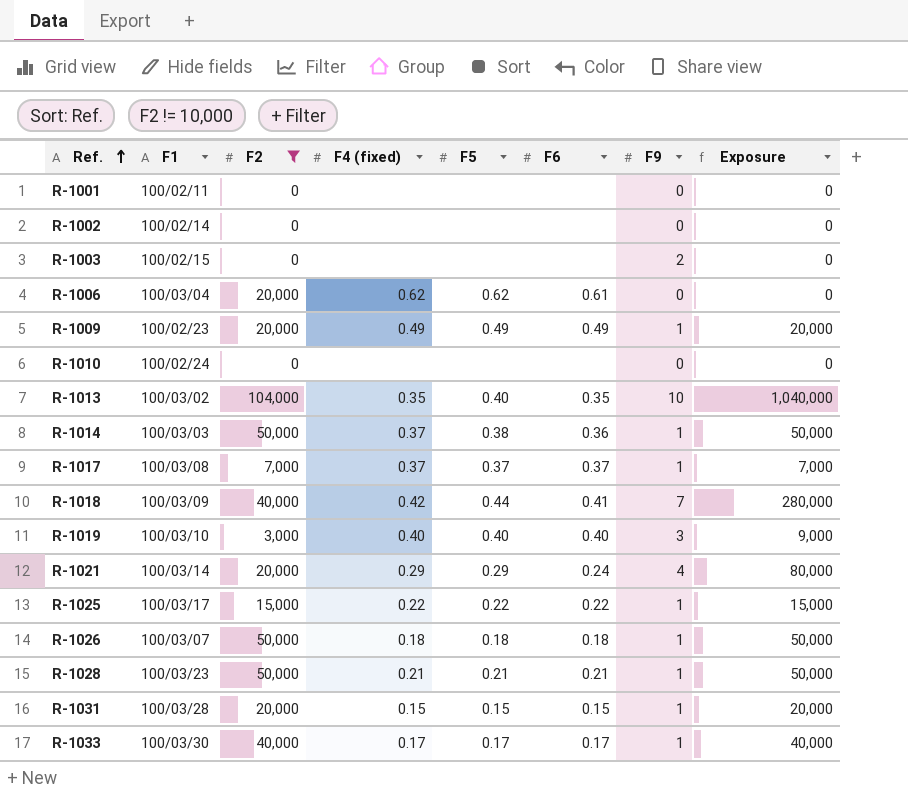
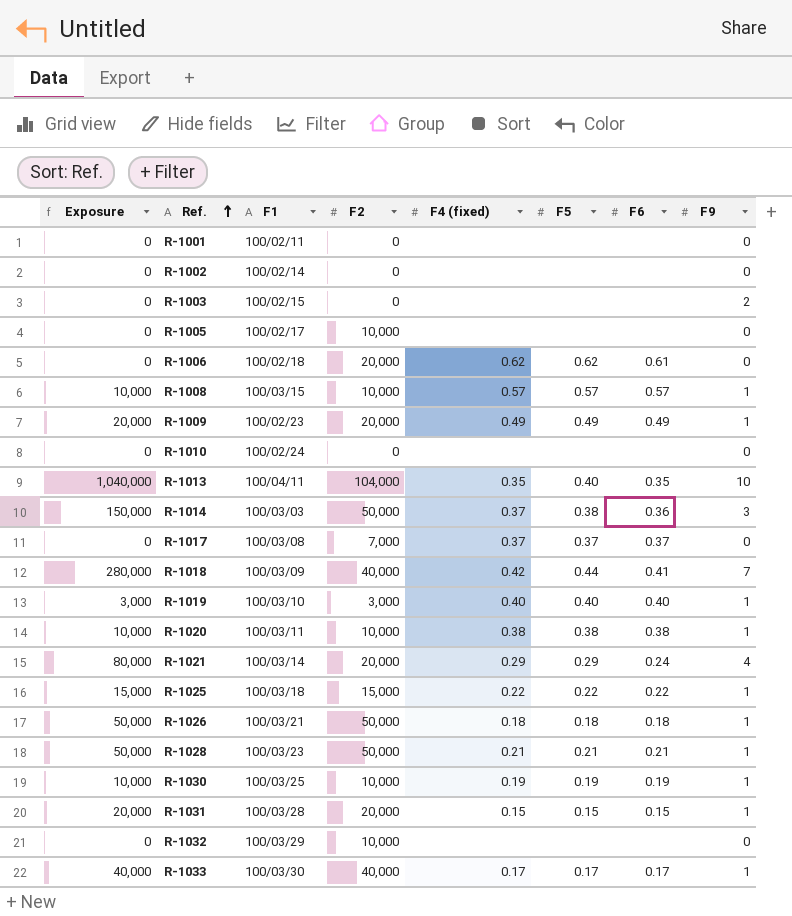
filter: F2 != 10,000 -> none
column Exposure | position: 8 -> 1
R-1006 | F1: 100/03/04 -> 100/02/18
R-1013 | F1: 100/03/02 -> 100/04/11
R-1014 | Exposure: 50,000 -> 150,000
R-1014 | F9: 1 -> 3
R-1017 | Exposure: 7,000 -> 0
R-1017 | F9: 1 -> 0
R-1019 | Exposure: 9,000 -> 3,000
R-1019 | F9: 3 -> 1
R-1025 | F1: 100/03/17 -> 100/03/18
R-1026 | F1: 100/03/07 -> 100/03/21

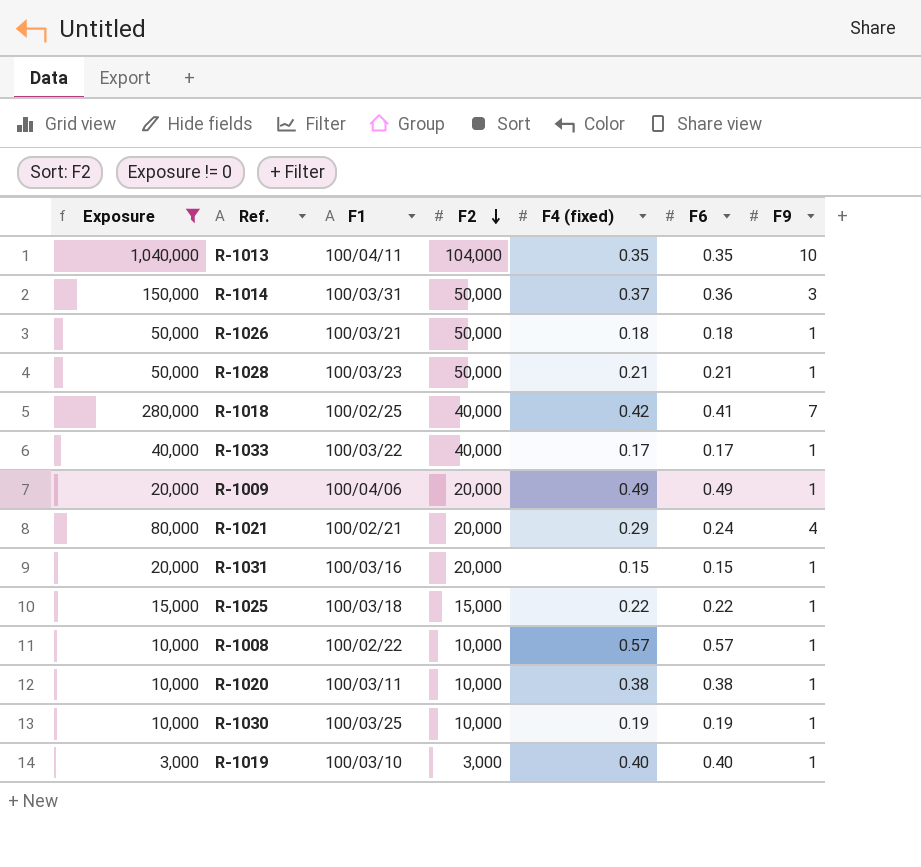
filter: none -> Exposure != 0
row order: Ref. ascending -> F2 descending
column F5 | position: 6 -> none
R-1014 | F1: 100/03/03 -> 100/03/31
R-1018 | F1: 100/03/09 -> 100/02/25
R-1033 | F1: 100/03/30 -> 100/03/22
R-1009 | F1: 100/02/23 -> 100/04/06
R-1021 | F1: 100/03/14 -> 100/02/21
R-1031 | F1: 100/03/28 -> 100/03/16
R-1008 | F1: 100/03/15 -> 100/02/22

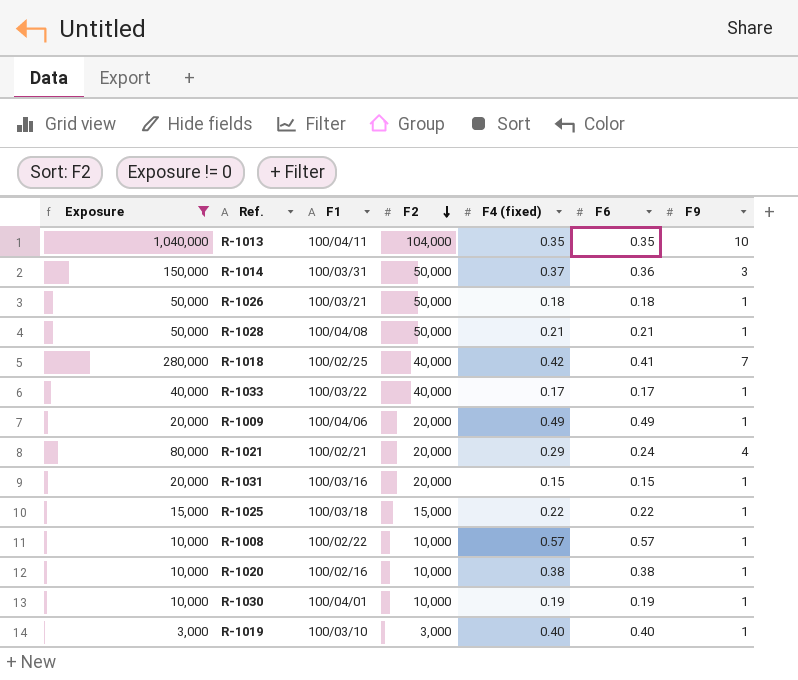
R-1028 | F1: 100/03/23 -> 100/04/08
R-1020 | F1: 100/03/11 -> 100/02/16
R-1030 | F1: 100/03/25 -> 100/04/01

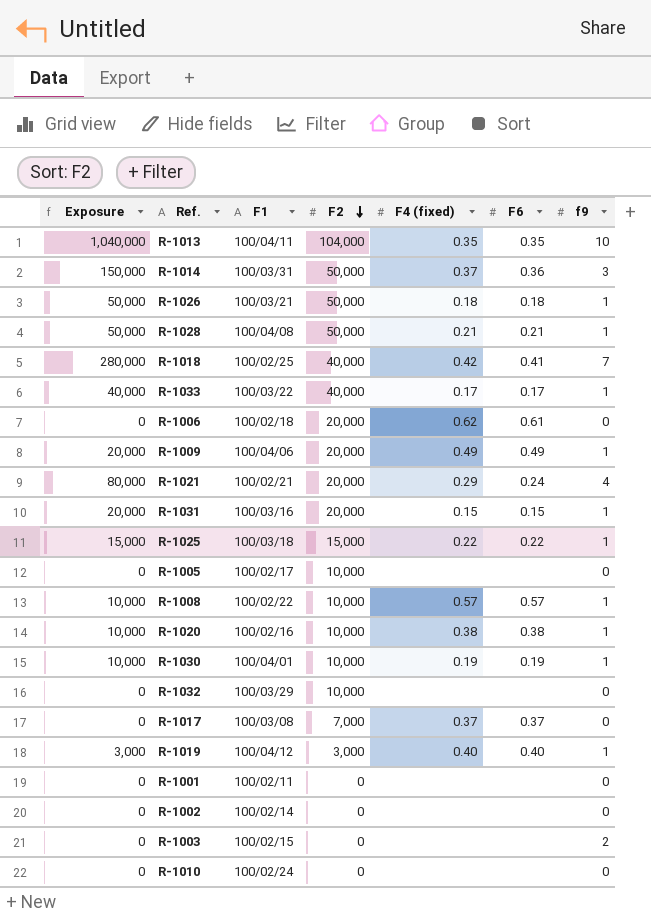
filter: Exposure != 0 -> none
column name: F9 -> f9
R-1019 | F1: 100/03/10 -> 100/04/12

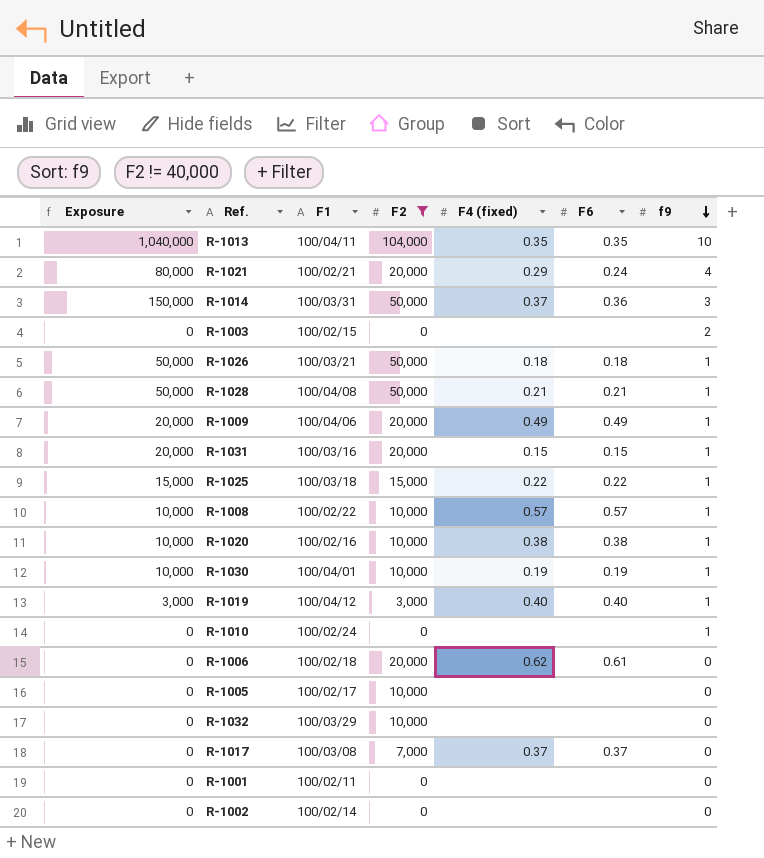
filter: none -> F2 != 40,000
row order: F2 descending -> f9 descending
R-1010 | f9: 0 -> 1

